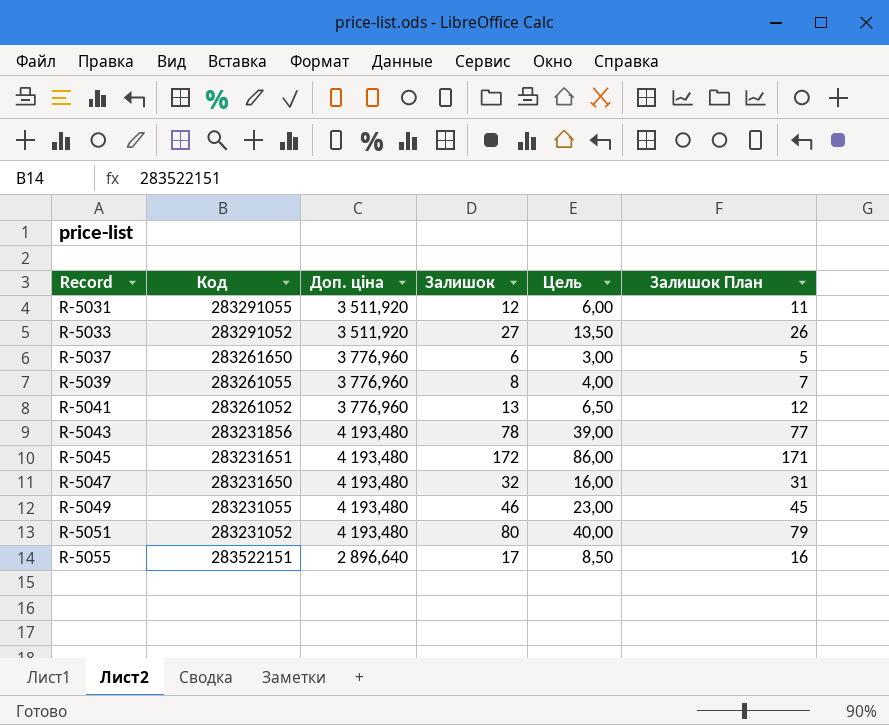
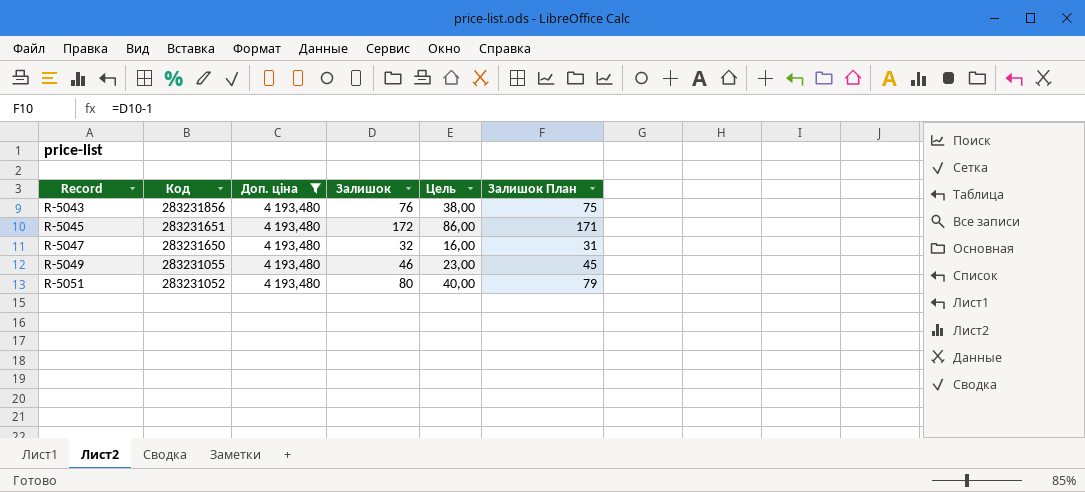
filter: none -> Доп. ціна = 4 193,480
R-5043 | Залишок: 78 -> 76
R-5043 | Цель: 39,00 -> 38,00
R-5043 | Залишок План: 77 -> 75

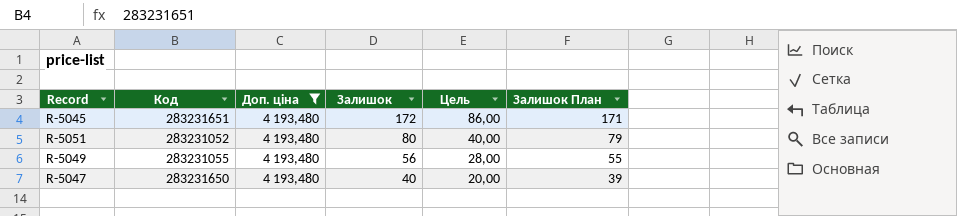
row order: Record ascending -> Залишок descending
row R-5043: 283231856 | 4 193,480 | 76 | 38,00 | 75 -> none
R-5049 | Залишок: 46 -> 56
R-5049 | Цель: 23,00 -> 28,00
R-5049 | Залишок План: 45 -> 55
R-5047 | Залишок: 32 -> 40
R-5047 | Цель: 16,00 -> 20,00
R-5047 | Залишок План: 31 -> 39

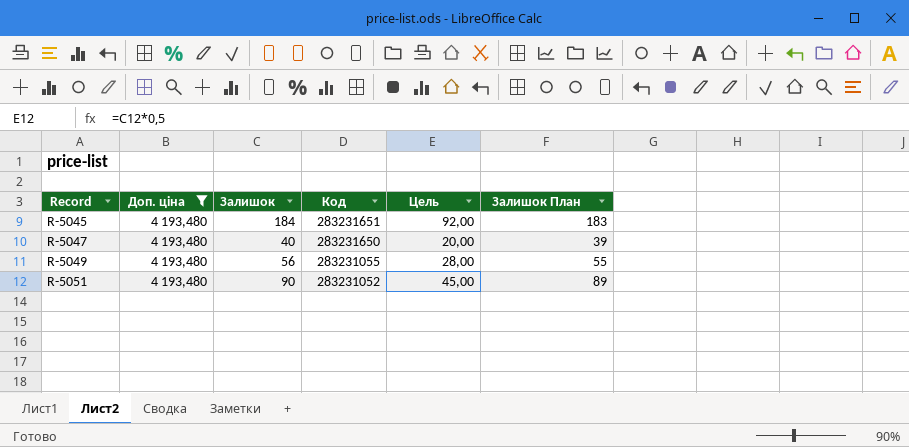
row order: Залишок descending -> Record ascending
column Код | position: 2 -> 4
R-5045 | Залишок: 172 -> 184
R-5045 | Цель: 86,00 -> 92,00
R-5045 | Залишок План: 171 -> 183
R-5051 | Залишок: 80 -> 90
R-5051 | Цель: 40,00 -> 45,00
R-5051 | Залишок План: 79 -> 89

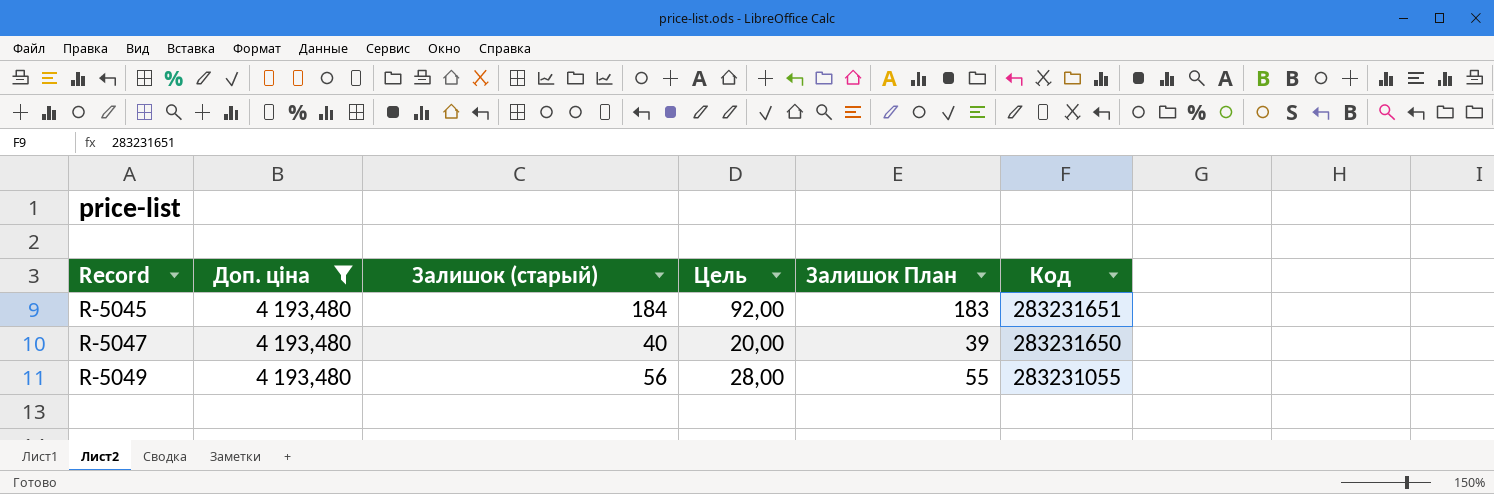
column name: Залишок -> Залишок (старый)
column Код | position: 4 -> 6
row R-5051: 4 193,480 | 90 | 283231052 | 45,00 | 89 -> none

